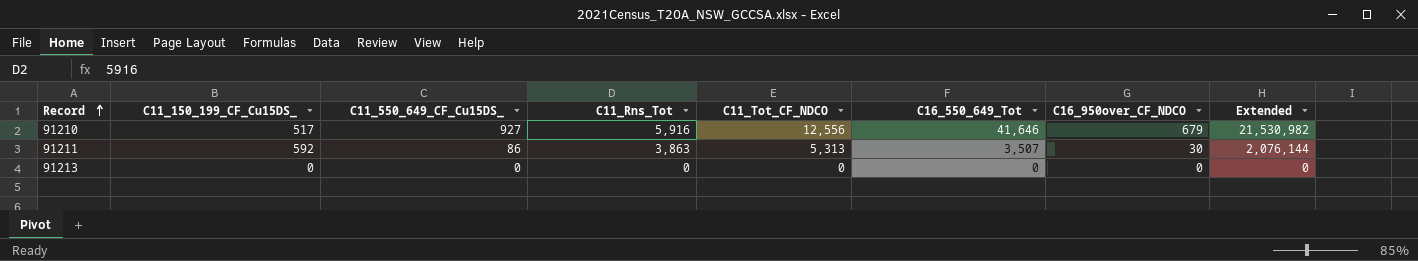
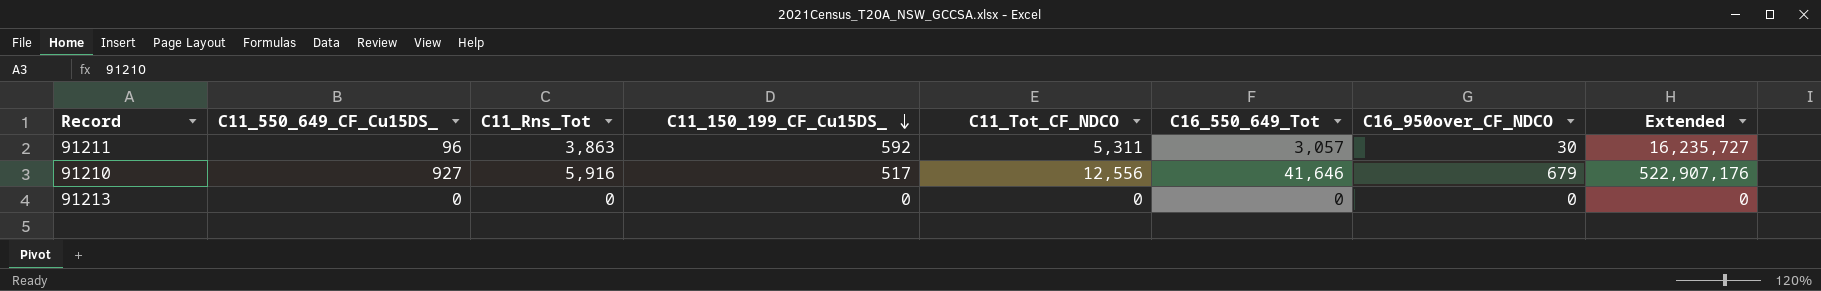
row order: Record ascending -> C11_150_199_CF_Cu15DS_ descending
column C11_150_199_CF_Cu15DS_ | position: 2 -> 4
column Extended | formula: [C11_150_199_CF_Cu15DS_] * [C16_550_649_Tot] -> [C11_Tot_CF_NDCO] * [C16_550_649_Tot]
91211 | C11_550_649_CF_Cu15DS_: 86 -> 96
91211 | C11_Tot_CF_NDCO: 5,313 -> 5,311
91211 | C16_550_649_Tot: 3,507 -> 3,057

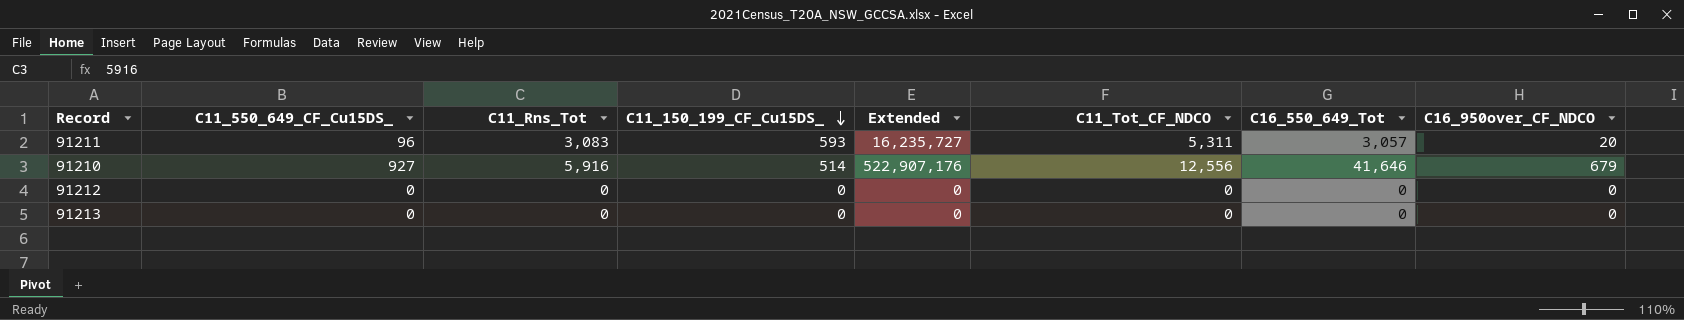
column Extended | position: 8 -> 5
91211 | C11_Rns_Tot: 3,863 -> 3,083
91211 | C11_150_199_CF_Cu15DS_: 592 -> 593
91211 | C16_950over_CF_NDCO: 30 -> 20
91210 | C11_150_199_CF_Cu15DS_: 517 -> 514
row 91212: none -> 0 | 0 | 0 | 0 | 0 | 0 | 0

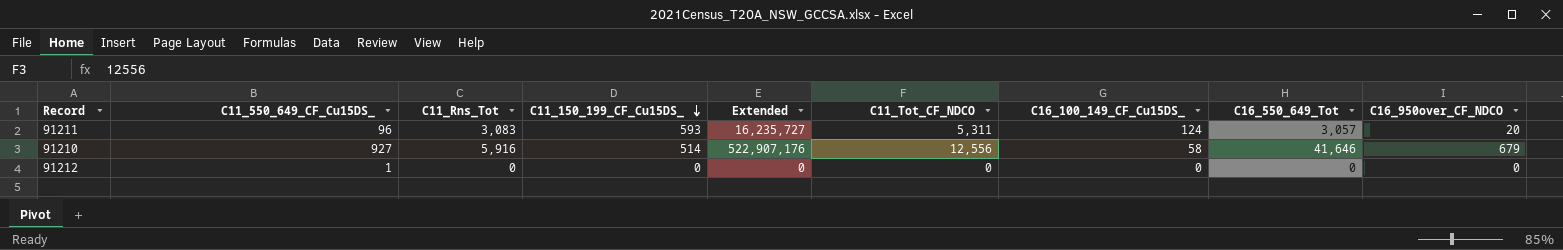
column C16_100_149_CF_Cu15DS_ | position: none -> 7
row 91213: 0 | 0 | 0 | 0 | 0 | 0 | 0 -> none
91212 | C11_550_649_CF_Cu15DS_: 0 -> 1

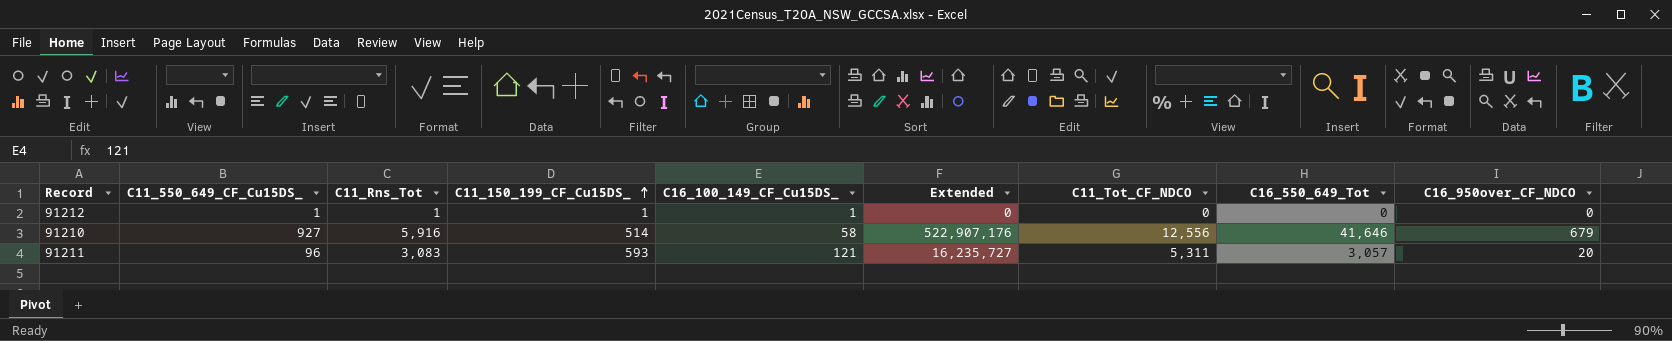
row order: C11_150_199_CF_Cu15DS_ descending -> C11_150_199_CF_Cu15DS_ ascending
column C16_100_149_CF_Cu15DS_ | position: 7 -> 5
91212 | C11_Rns_Tot: 0 -> 1
91212 | C11_150_199_CF_Cu15DS_: 0 -> 1
91212 | C16_100_149_CF_Cu15DS_: 0 -> 1
91211 | C16_100_149_CF_Cu15DS_: 124 -> 121

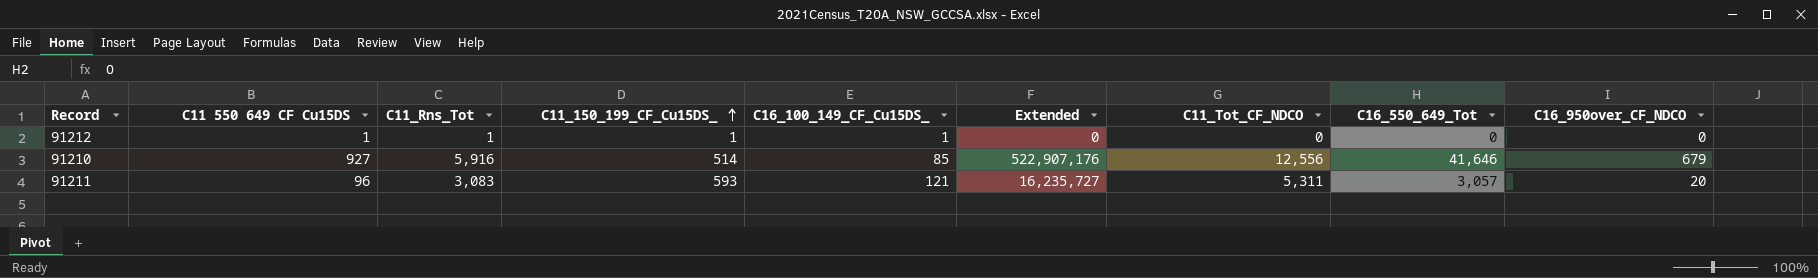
column name: C11_550_649_CF_Cu15DS_ -> C11 550 649 CF Cu15DS
91210 | C16_100_149_CF_Cu15DS_: 58 -> 85

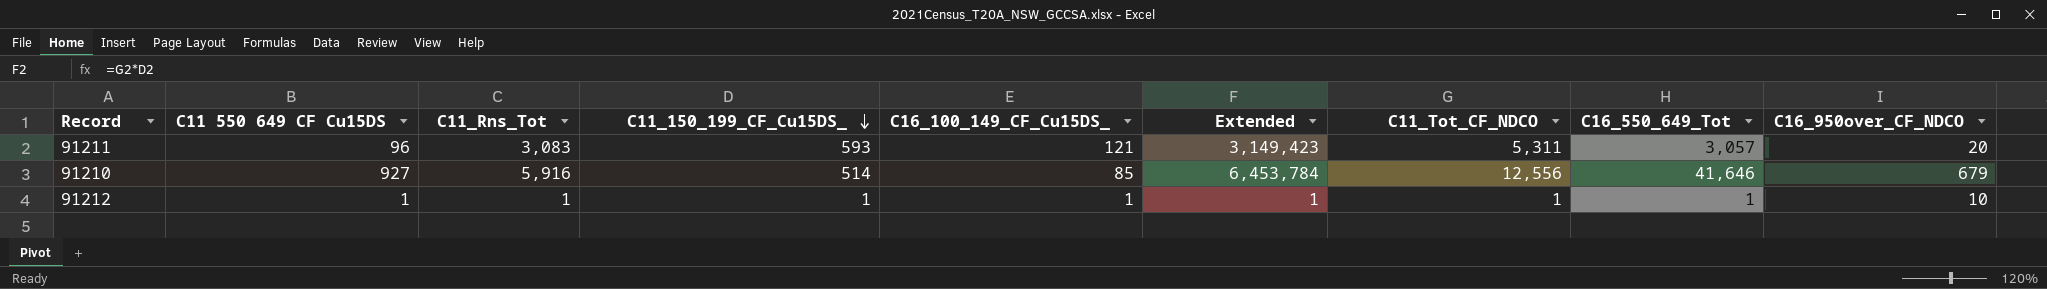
row order: C11_150_199_CF_Cu15DS_ ascending -> C11_150_199_CF_Cu15DS_ descending
column Extended | formula: [C11_Tot_CF_NDCO] * [C16_550_649_Tot] -> [C11_150_199_CF_Cu15DS_] * [C11_Tot_CF_NDCO]
91212 | C11_Tot_CF_NDCO: 0 -> 1
91212 | C16_550_649_Tot: 0 -> 1
91212 | C16_950over_CF_NDCO: 0 -> 10

